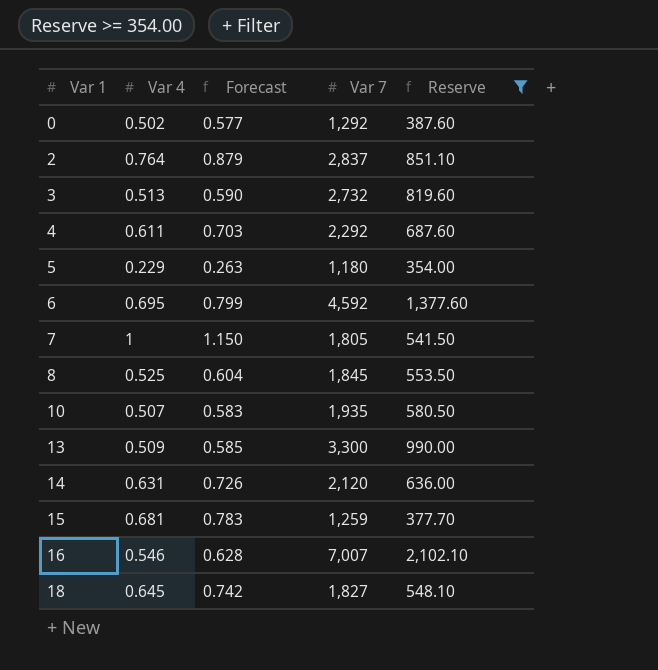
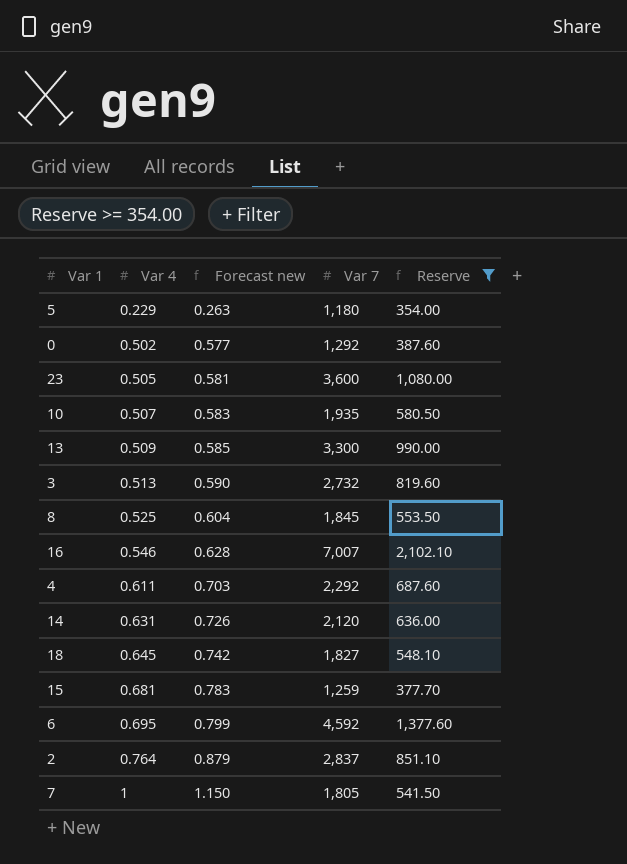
row order: Var 1 ascending -> Var 4 ascending
column name: Forecast -> Forecast new
row 23: none -> 0.505 | 0.581 | 3,600 | 1,080.00

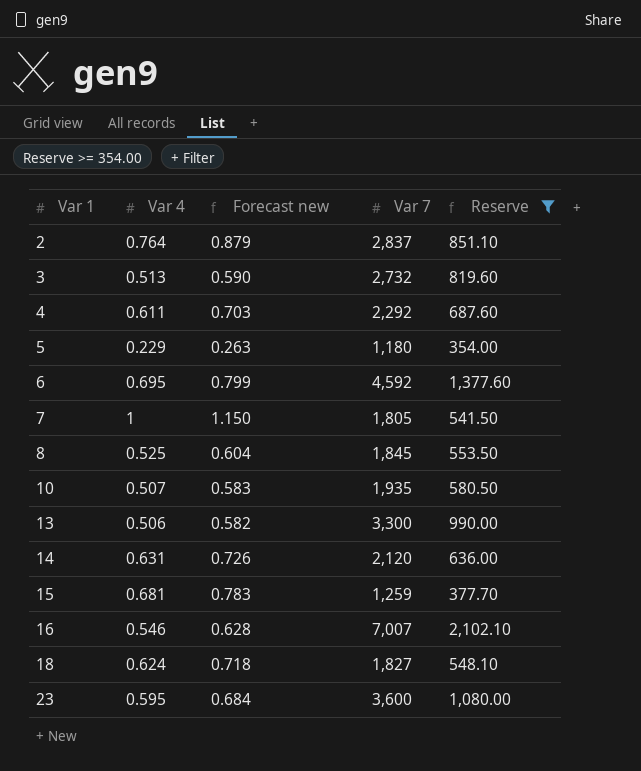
row order: Var 4 ascending -> Var 1 ascending
row 0: 0.502 | 0.577 | 1,292 | 387.60 -> none
13 | Var 4: 0.509 -> 0.506
13 | Forecast new: 0.585 -> 0.582
18 | Var 4: 0.645 -> 0.624
18 | Forecast new: 0.742 -> 0.718
23 | Var 4: 0.505 -> 0.595
23 | Forecast new: 0.581 -> 0.684

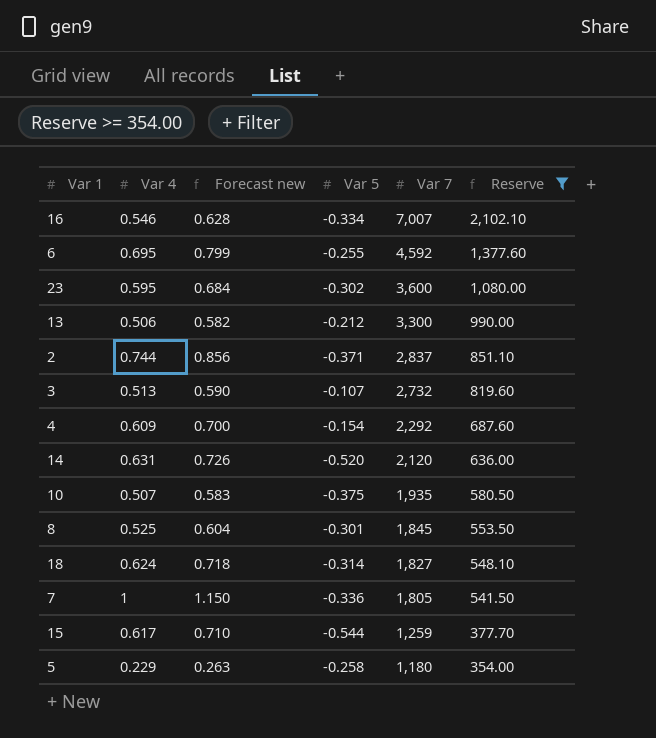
row order: Var 1 ascending -> Var 7 descending
column Var 5 | position: none -> 4
2 | Var 4: 0.764 -> 0.744
2 | Forecast new: 0.879 -> 0.856
4 | Var 4: 0.611 -> 0.609
4 | Forecast new: 0.703 -> 0.700
15 | Var 4: 0.681 -> 0.617
15 | Forecast new: 0.783 -> 0.710

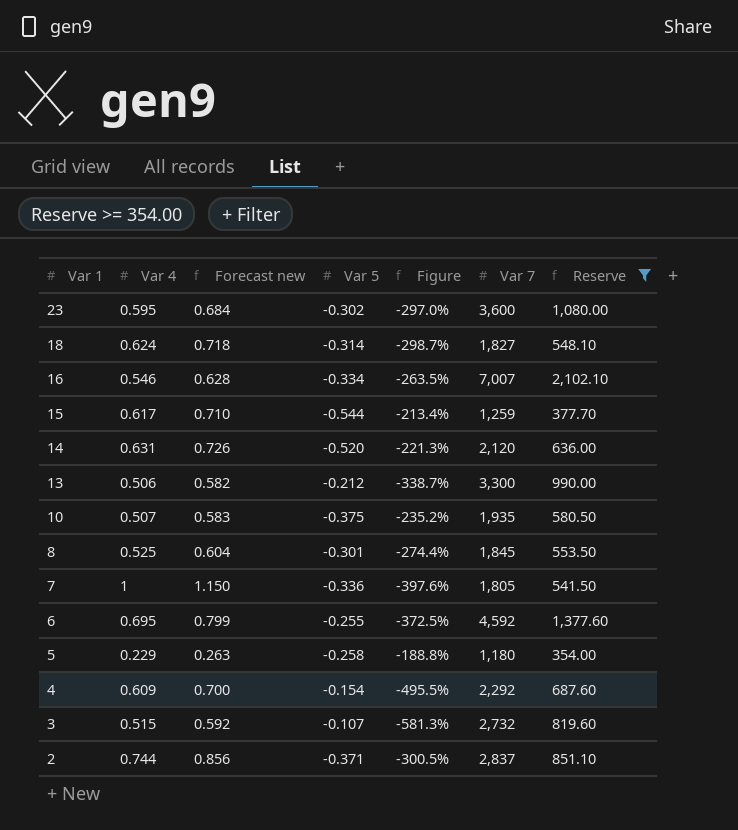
row order: Var 7 descending -> Var 1 descending
column Figure | formula: none -> ([Var 4] - [Var 5]) / [Var 5]
3 | Var 4: 0.513 -> 0.515
3 | Forecast new: 0.590 -> 0.592

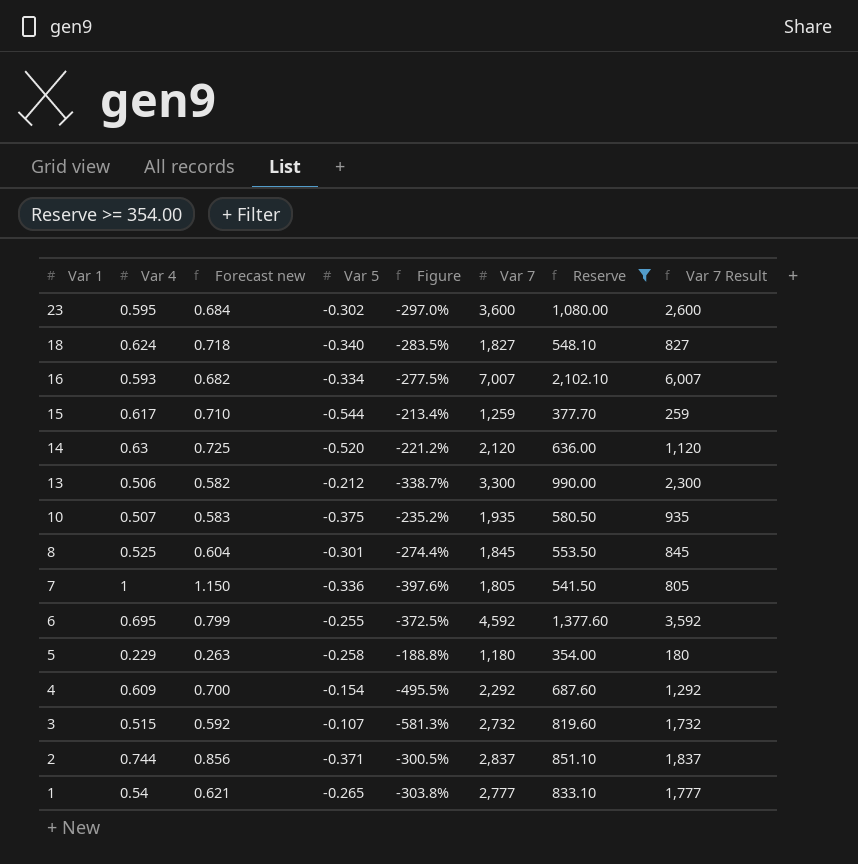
column Var 7 Result | formula: none -> [Var 7] - 1000
18 | Var 5: -0.314 -> -0.340
18 | Figure: -298.7% -> -283.5%
16 | Var 4: 0.546 -> 0.593
16 | Forecast new: 0.628 -> 0.682
16 | Figure: -263.5% -> -277.5%
14 | Var 4: 0.631 -> 0.63
14 | Forecast new: 0.726 -> 0.725
14 | Figure: -221.3% -> -221.2%
row 1: none -> 0.54 | 0.621 | -0.265 | -303.8% | 2,777 | 833.10 | 1,777

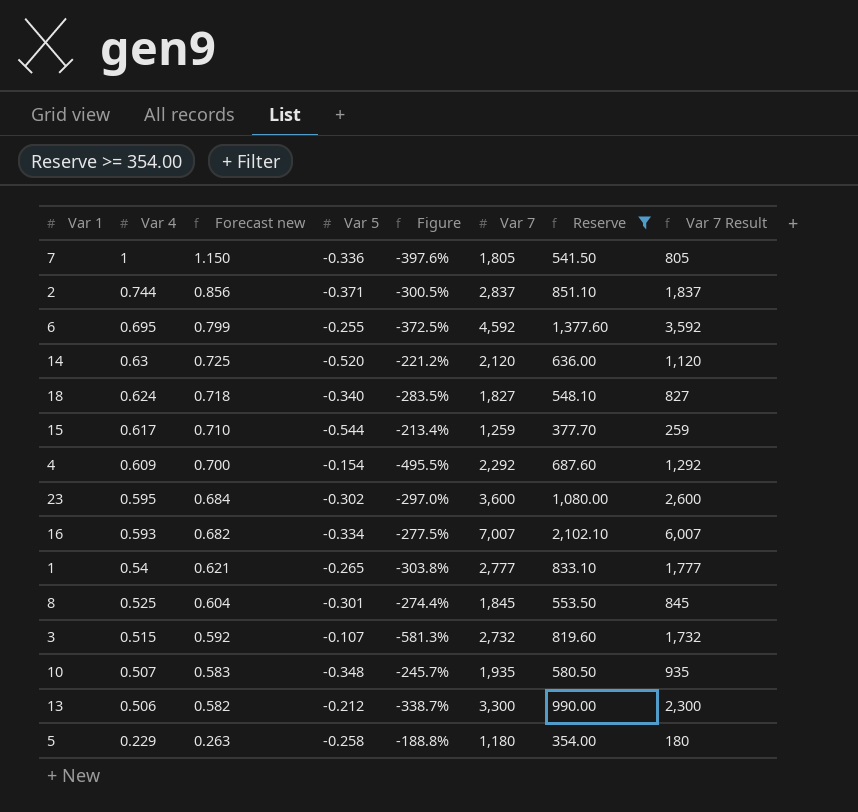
row order: Var 1 descending -> Var 4 descending
10 | Var 5: -0.375 -> -0.348
10 | Figure: -235.2% -> -245.7%

